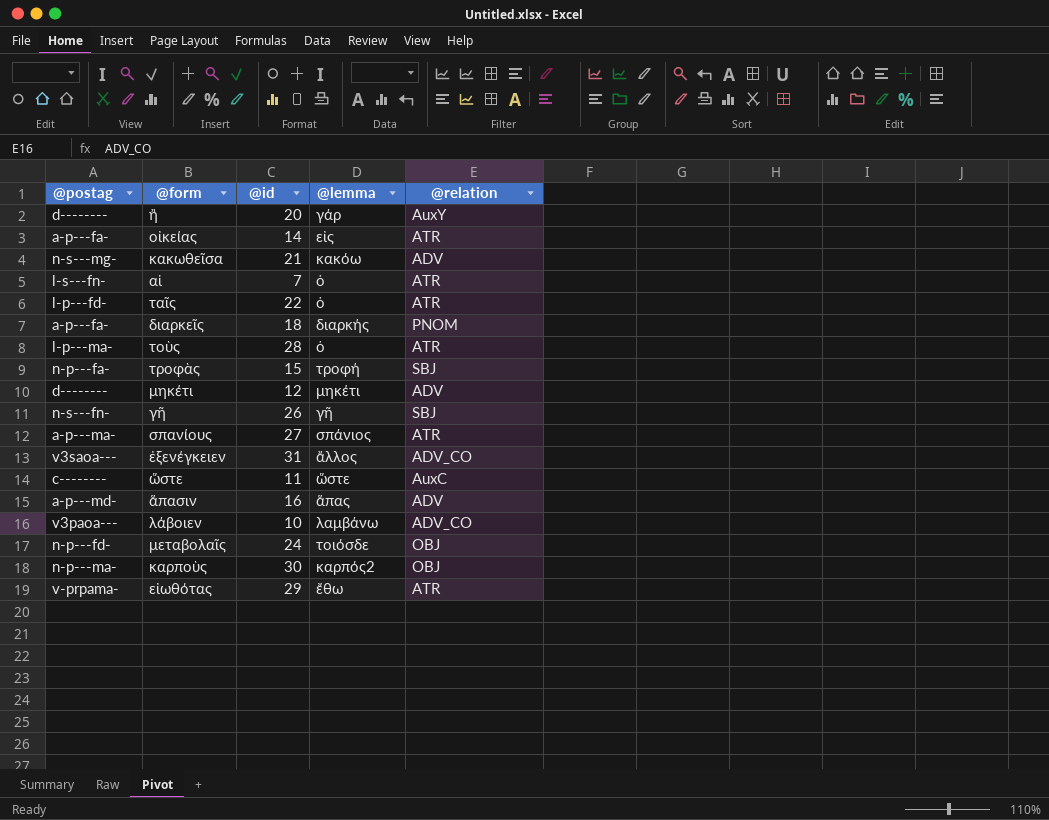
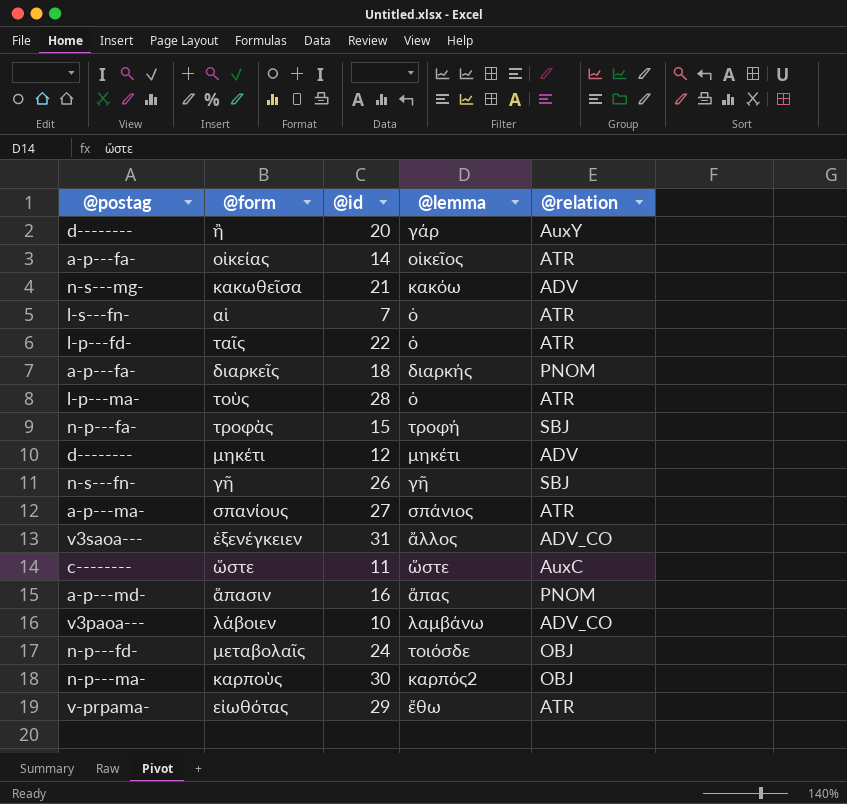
οἰκείας | @lemma: εἰς -> οἰκεῖος
ἅπασιν | @relation: ADV -> PNOM

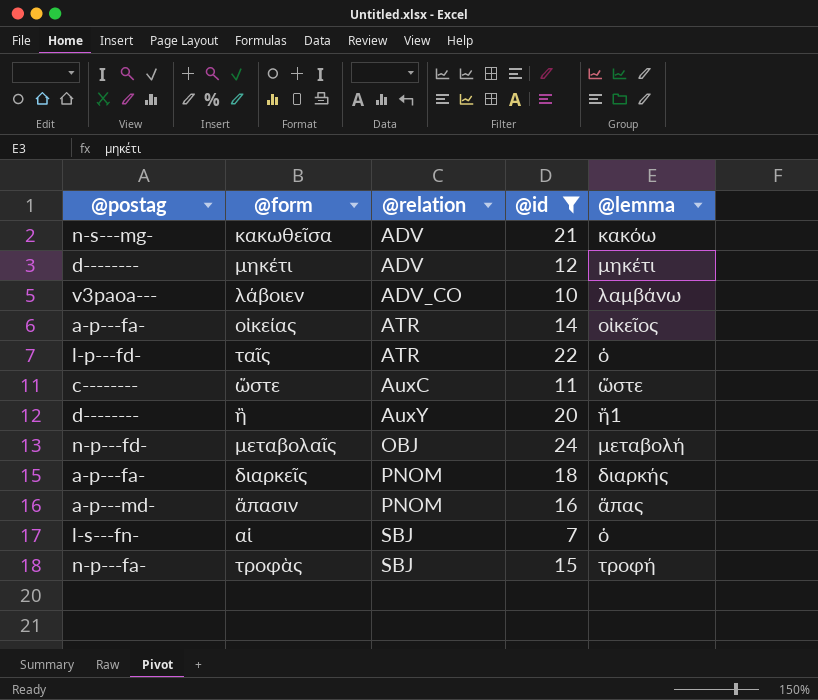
filter: none -> @id <= 24
row order: none -> @relation ascending
column @relation | position: 5 -> 3
ἢ | @lemma: γάρ -> ἤ1
μεταβολαῖς | @lemma: τοιόσδε -> μεταβολή
αἱ | @relation: ATR -> SBJ

